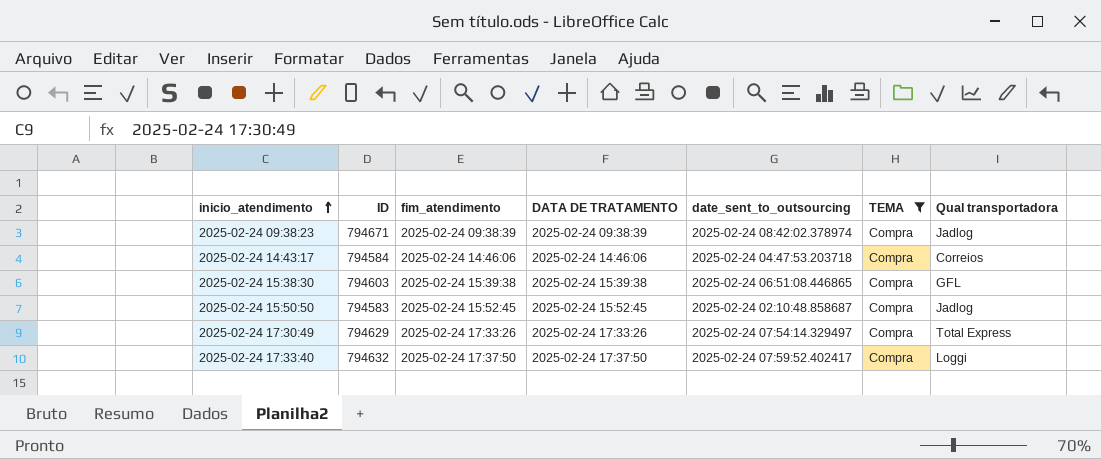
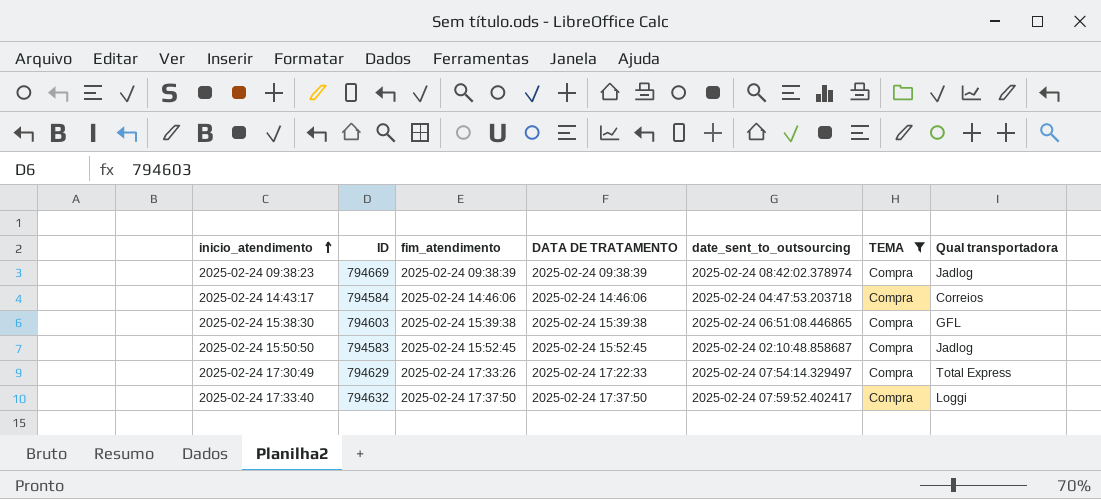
2025-02-24 09:38:23 | ID: 794671 -> 794669
2025-02-24 17:30:49 | DATA DE TRATAMENTO: 2025-02-24 17:33:26 -> 2025-02-24 17:22:33

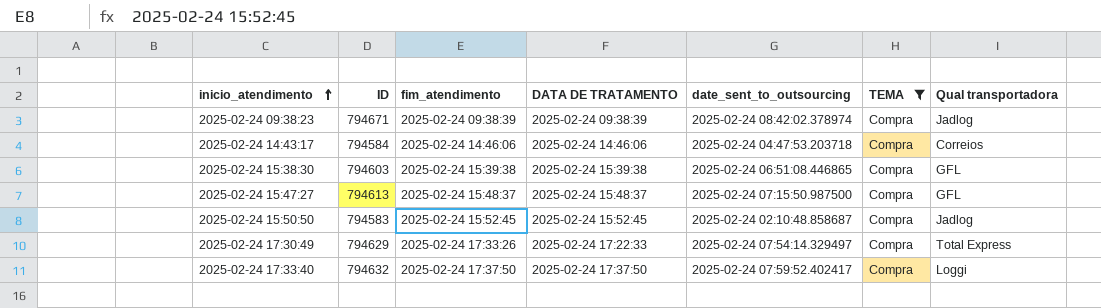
2025-02-24 09:38:23 | ID: 794669 -> 794671
row 2025-02-24 15:47:27: none -> 794613 | 2025-02-24 15:48:37 | 2025-02-24 15:48:37 | 2025-02-24 07:15:50.987500 | Compra | GFL

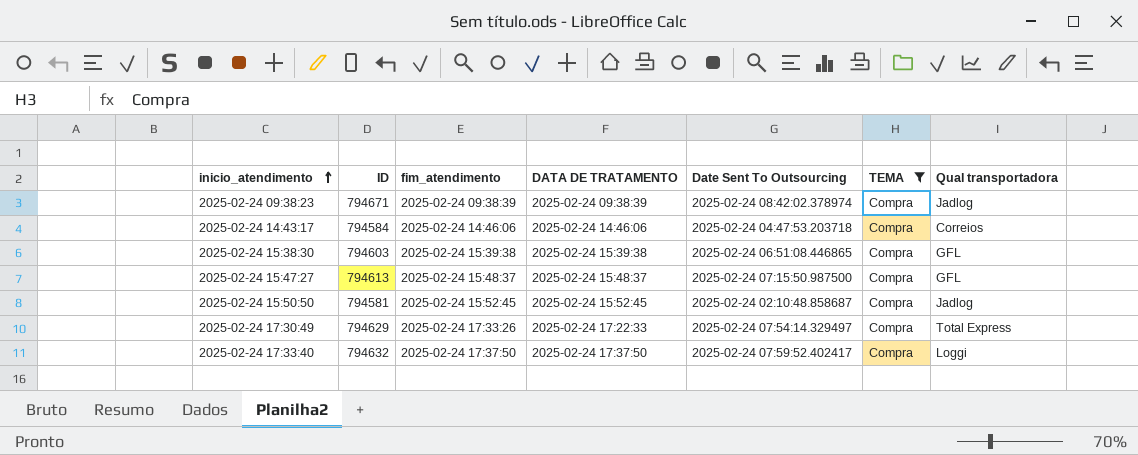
column name: date_sent_to_outsourcing -> Date Sent To Outsourcing
2025-02-24 15:50:50 | ID: 794583 -> 794581

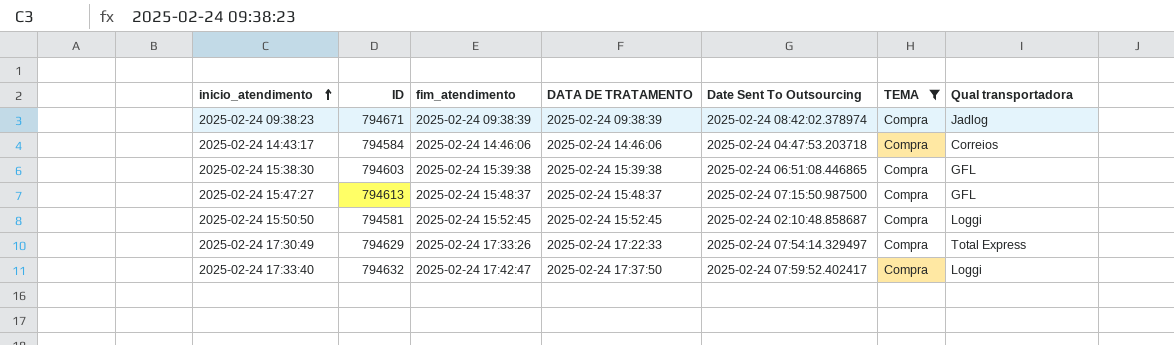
2025-02-24 15:50:50 | Qual transportadora: Jadlog -> Loggi
2025-02-24 17:33:40 | fim_atendimento: 2025-02-24 17:37:50 -> 2025-02-24 17:42:47

